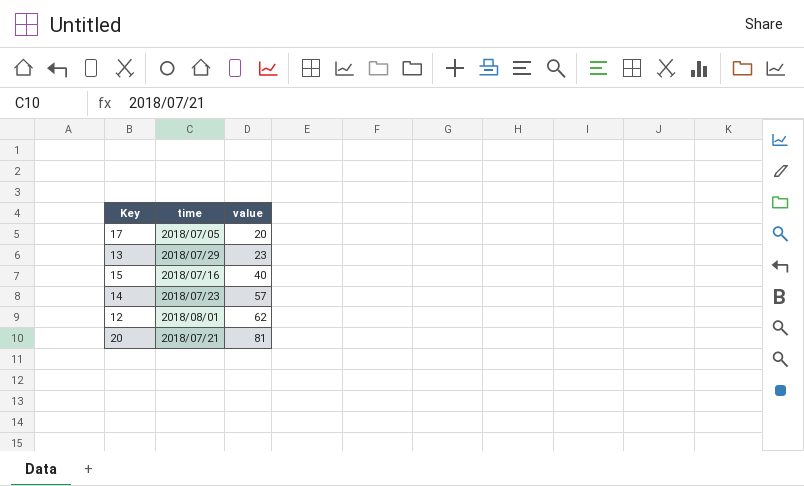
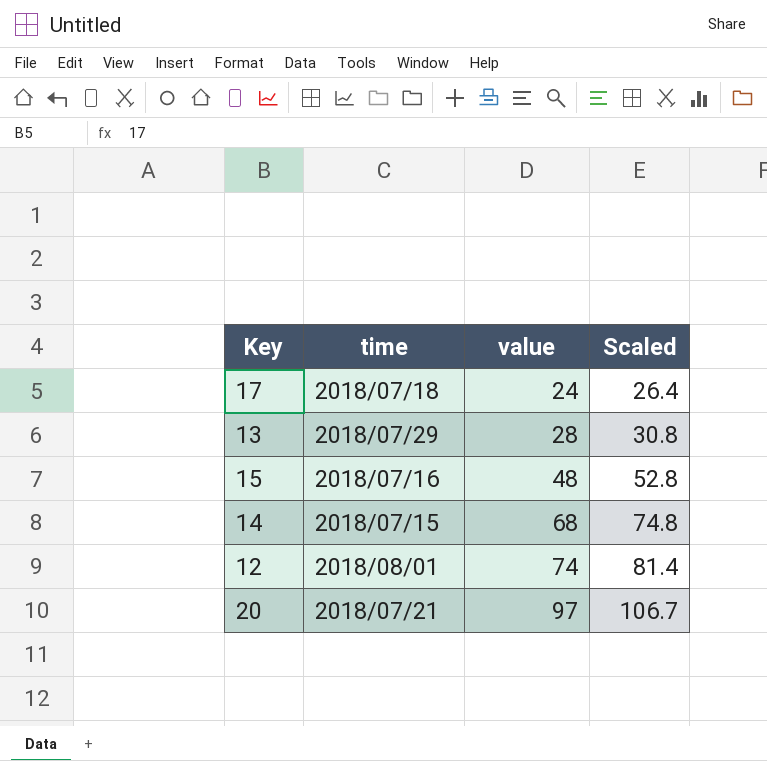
column Scaled | formula: none -> [value] * 1.1
17 | time: 2018/07/05 -> 2018/07/18
17 | value: 20 -> 24
13 | value: 23 -> 28
15 | value: 40 -> 48
14 | time: 2018/07/23 -> 2018/07/15
14 | value: 57 -> 68
12 | value: 62 -> 74
20 | value: 81 -> 97

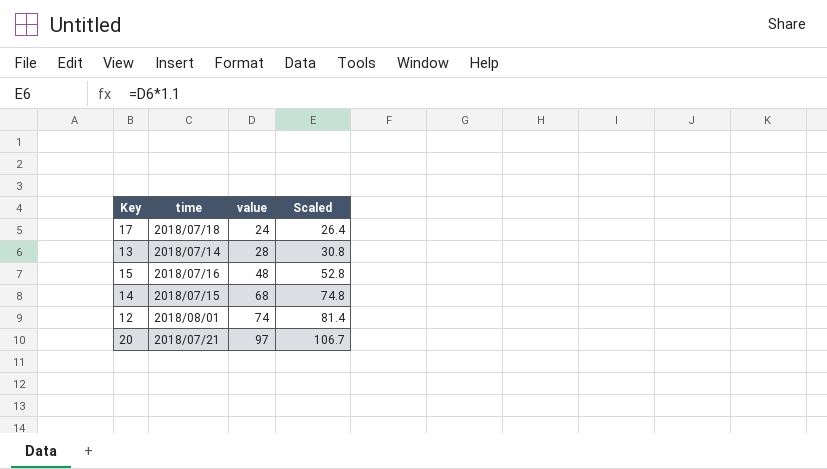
13 | time: 2018/07/29 -> 2018/07/14

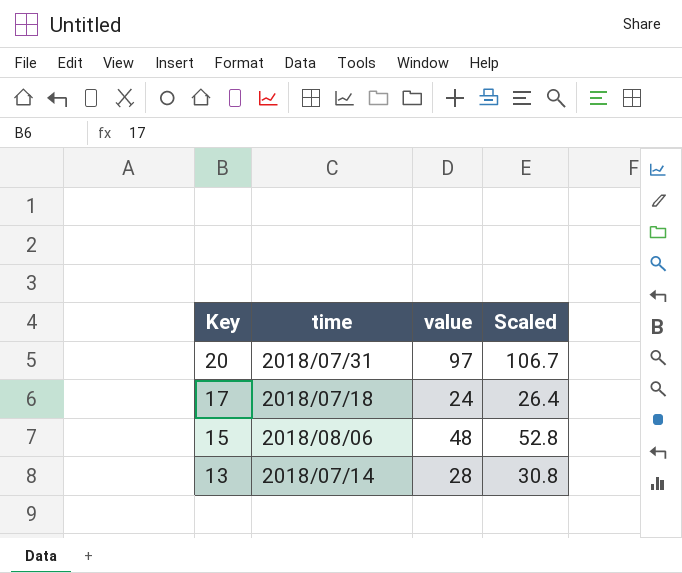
row order: value ascending -> Key descending
row 14: 2018/07/15 | 68 | 74.8 -> none
row 12: 2018/08/01 | 74 | 81.4 -> none
20 | time: 2018/07/21 -> 2018/07/31
15 | time: 2018/07/16 -> 2018/08/06

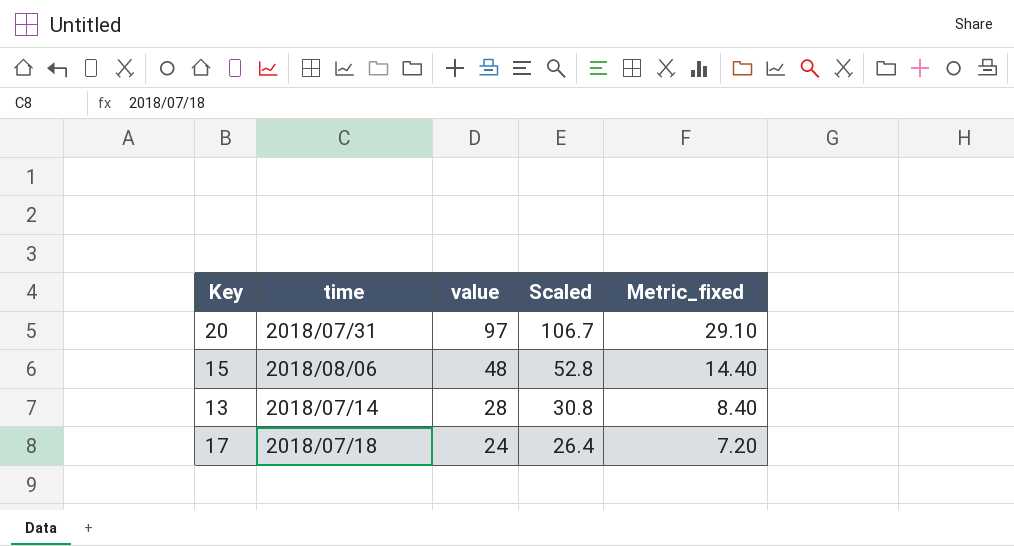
row order: Key descending -> value descending
column Metric_fixed | formula: none -> [value] * 0.3

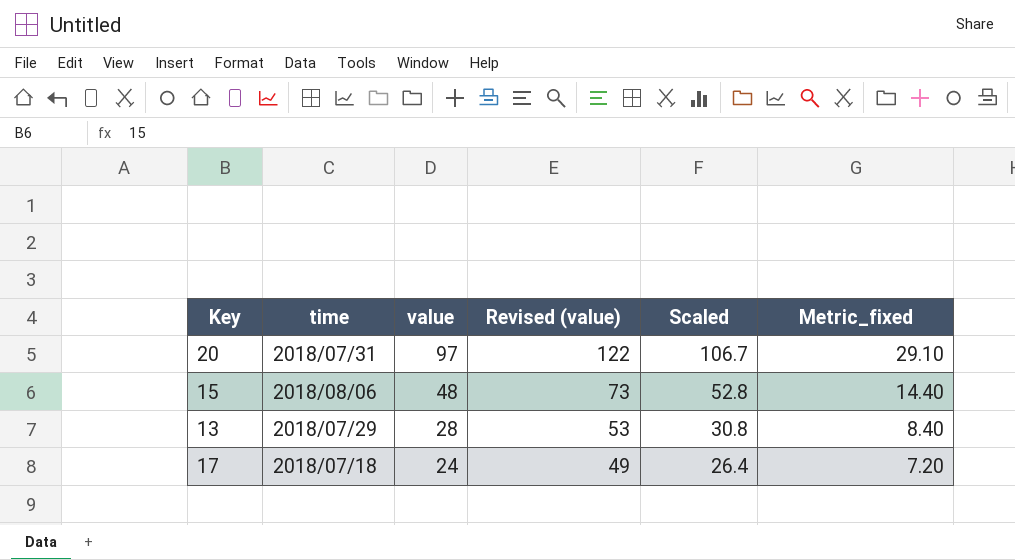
column Revised (value) | formula: none -> [value] + 25
13 | time: 2018/07/14 -> 2018/07/29

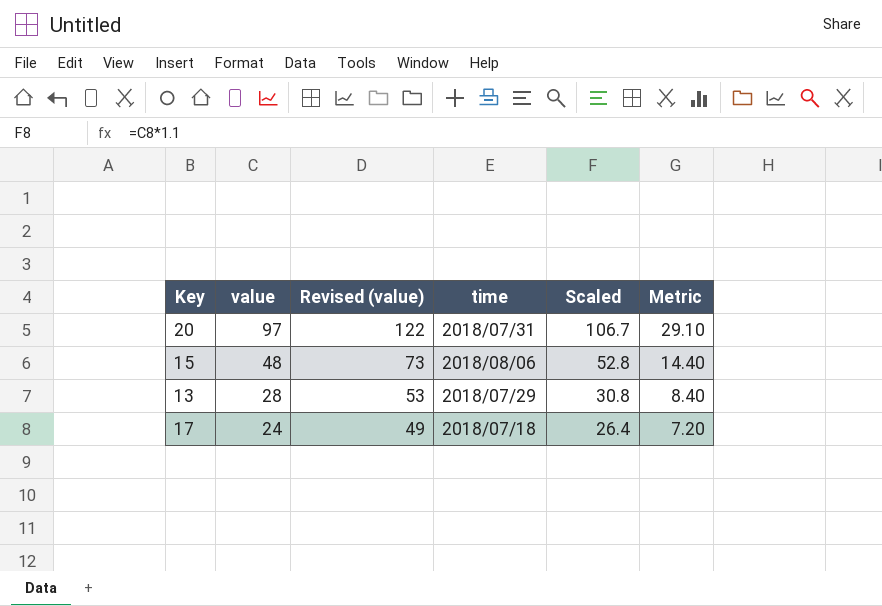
column time | position: 2 -> 4
column name: Metric_fixed -> Metric

